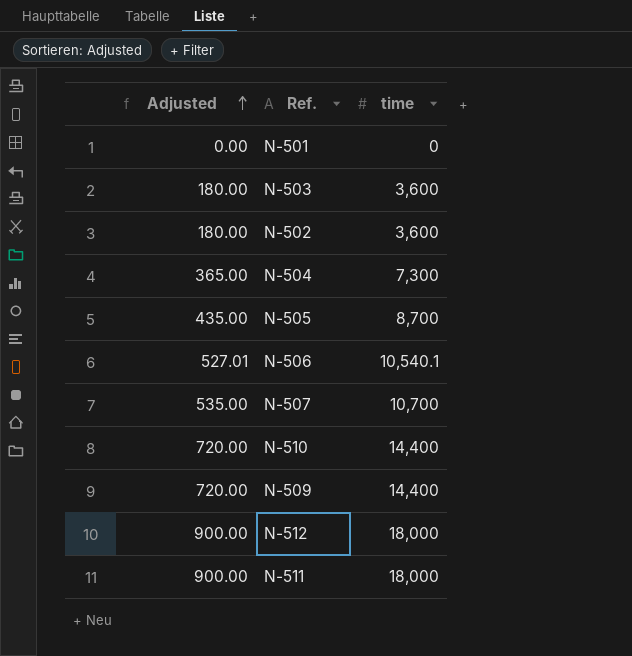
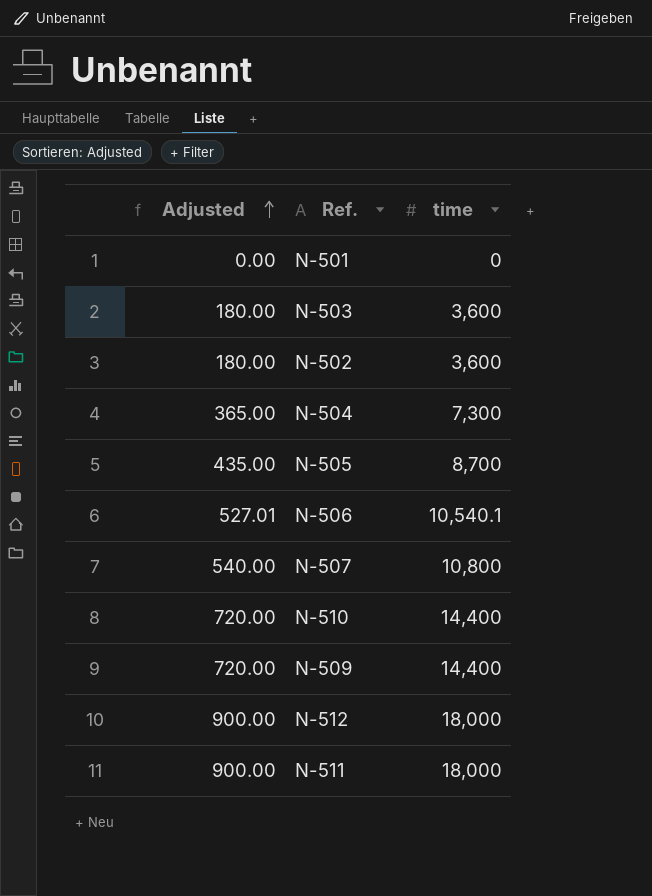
N-507 | Adjusted: 535.00 -> 540.00
N-507 | time: 10,700 -> 10,800

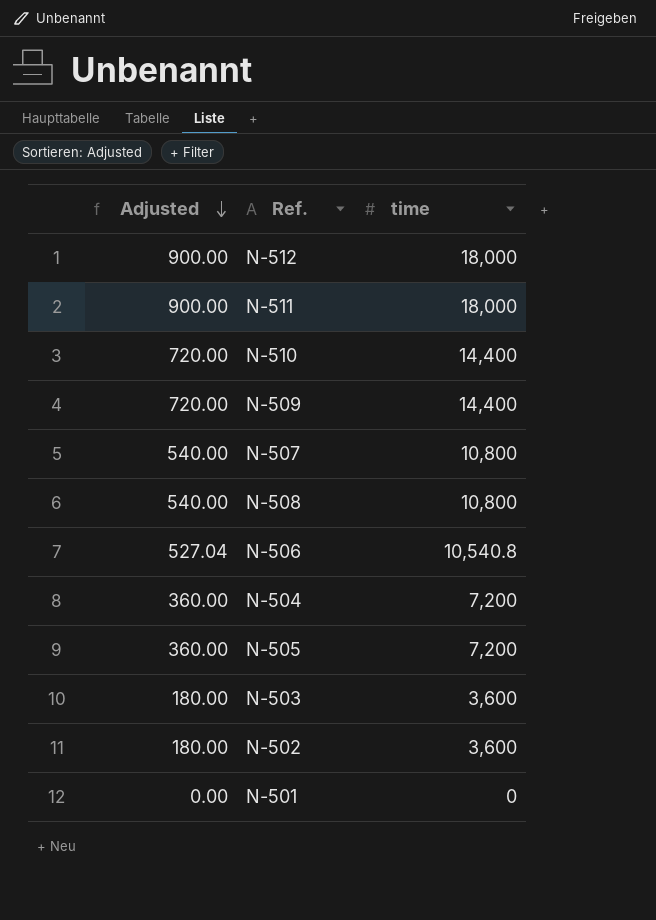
row order: Adjusted ascending -> Adjusted descending
row N-508: none -> 540.00 | 10,800
N-506 | Adjusted: 527.01 -> 527.04
N-506 | time: 10,540.1 -> 10,540.8
N-504 | Adjusted: 365.00 -> 360.00
N-504 | time: 7,300 -> 7,200
N-505 | Adjusted: 435.00 -> 360.00
N-505 | time: 8,700 -> 7,200

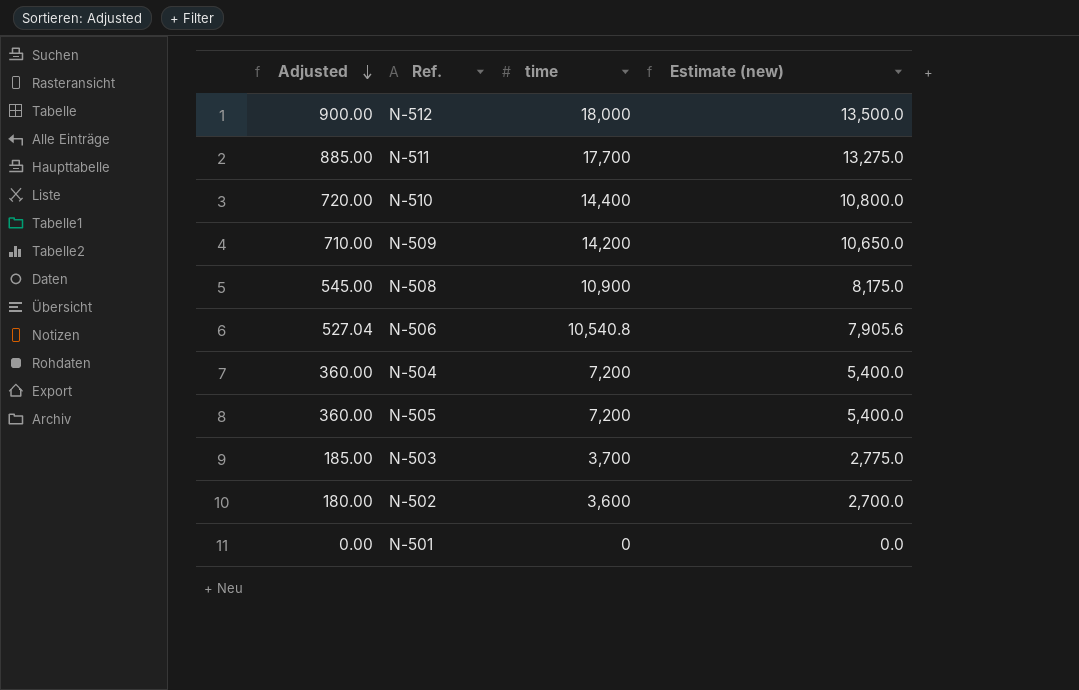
column Estimate (new) | formula: none -> [time] * 0.75
row N-507: 540.00 | 10,800 -> none
N-511 | Adjusted: 900.00 -> 885.00
N-511 | time: 18,000 -> 17,700
N-509 | Adjusted: 720.00 -> 710.00
N-509 | time: 14,400 -> 14,200
N-508 | Adjusted: 540.00 -> 545.00
N-508 | time: 10,800 -> 10,900
N-503 | Adjusted: 180.00 -> 185.00
N-503 | time: 3,600 -> 3,700

